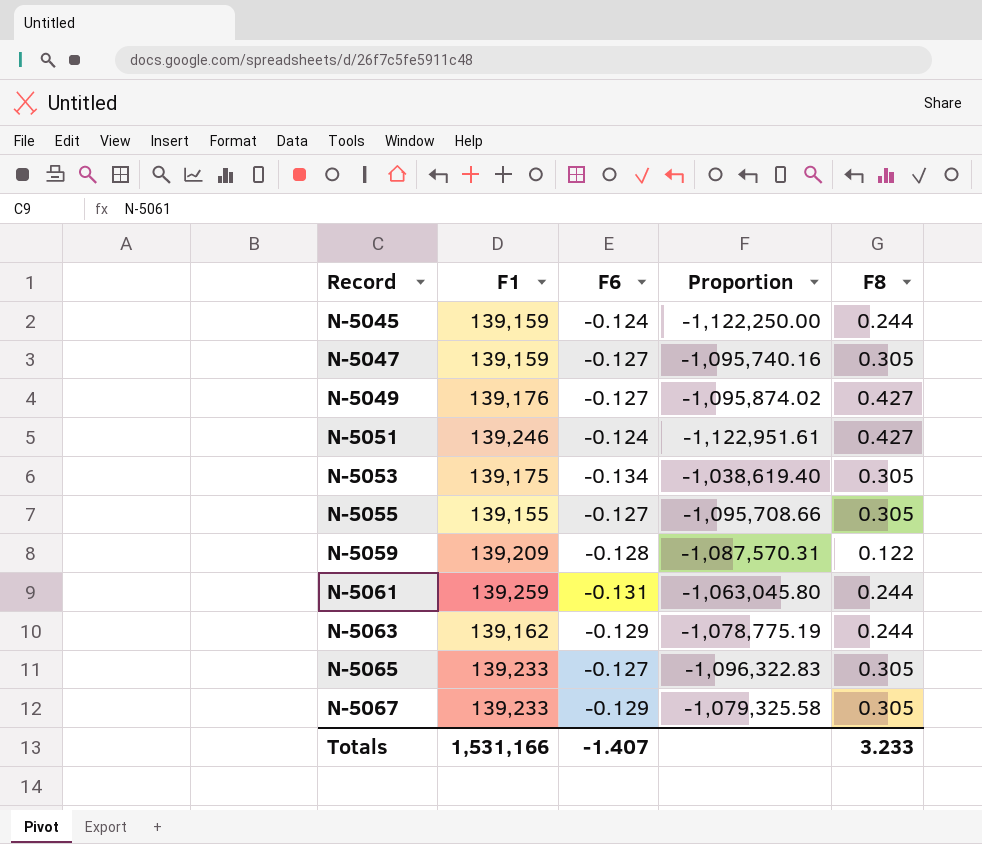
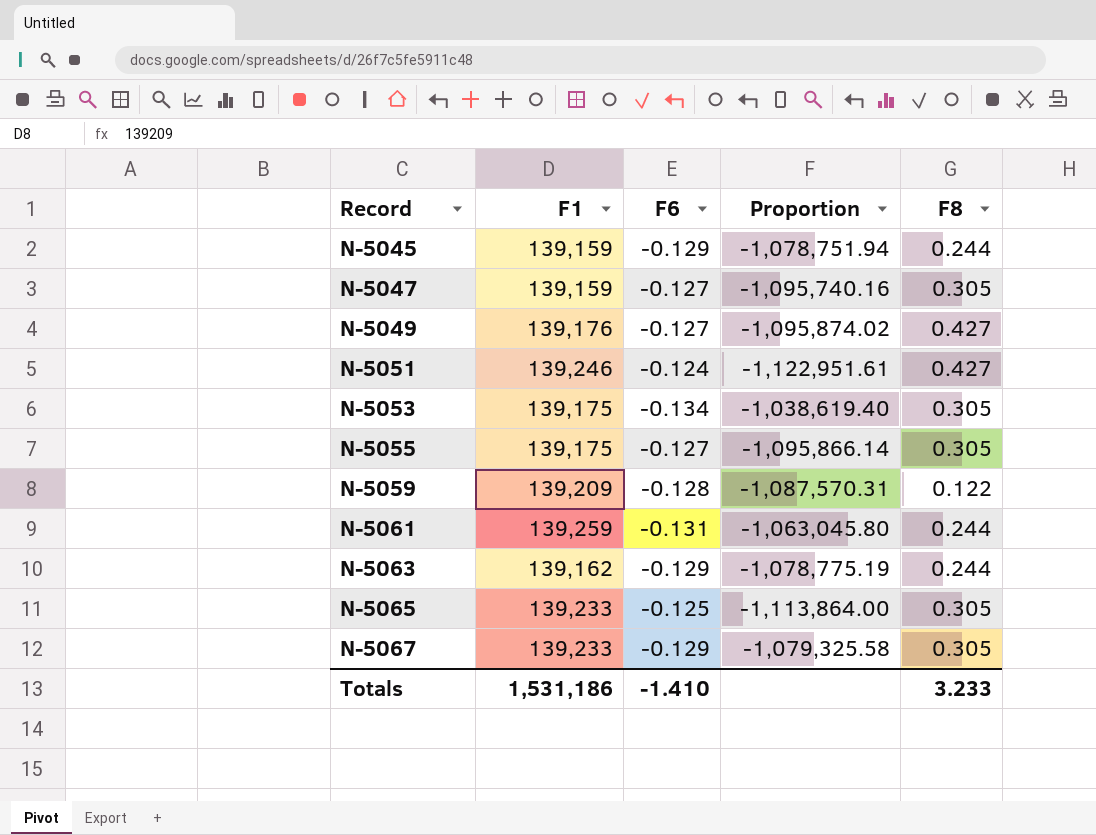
N-5045 | F6: -0.124 -> -0.129
N-5045 | Proportion: -1,122,250.00 -> -1,078,751.94
N-5055 | F1: 139,155 -> 139,175
N-5055 | Proportion: -1,095,708.66 -> -1,095,866.14
N-5065 | F6: -0.127 -> -0.125
N-5065 | Proportion: -1,096,322.83 -> -1,113,864.00
Totals | F1: 1,531,166 -> 1,531,186
Totals | F6: -1.407 -> -1.410

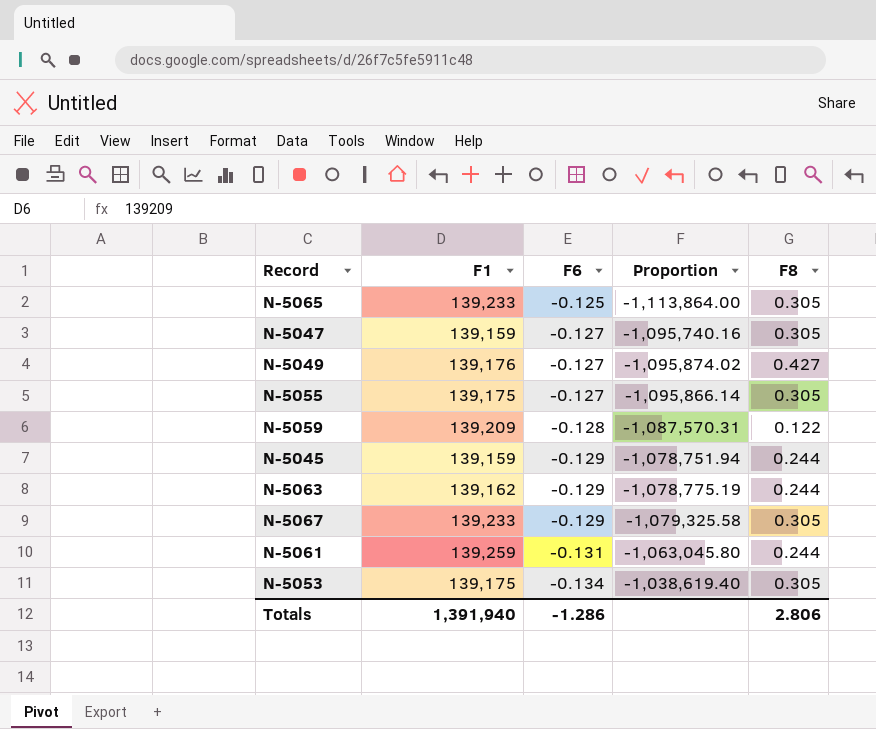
row order: Record ascending -> F6 descending
row N-5051: 139,246 | -0.124 | -1,122,951.61 | 0.427 -> none
Totals | F1: 1,531,186 -> 1,391,940
Totals | F6: -1.410 -> -1.286
Totals | F8: 3.233 -> 2.806

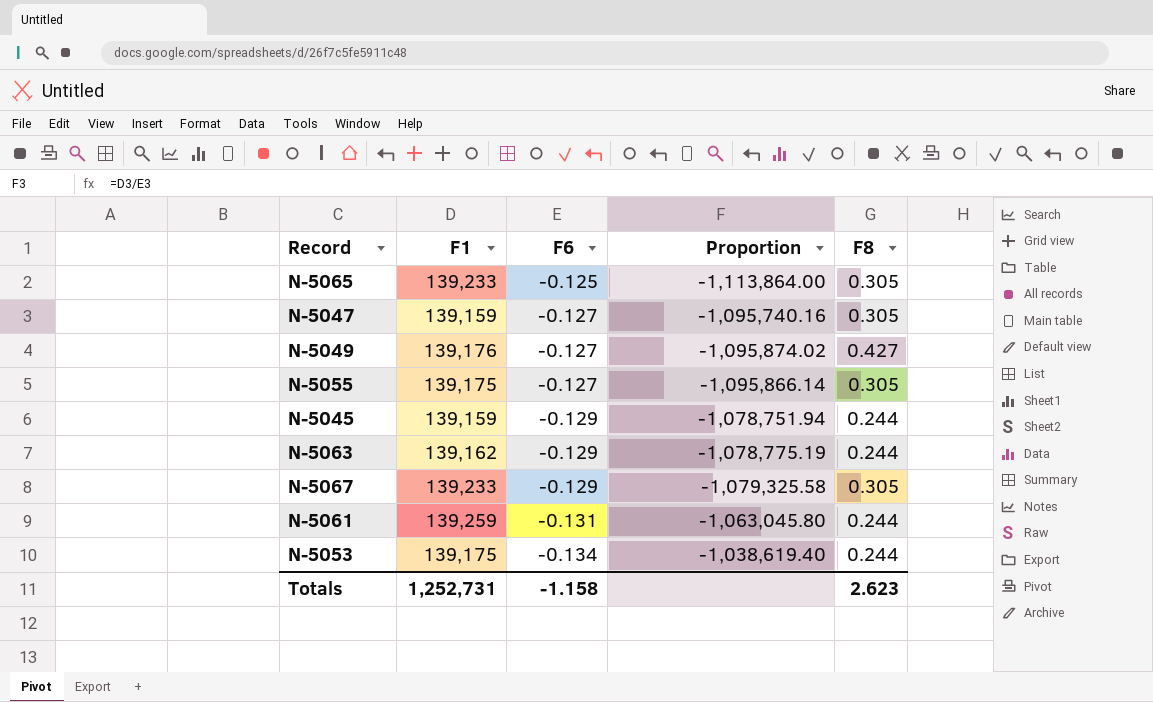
row N-5059: 139,209 | -0.128 | -1,087,570.31 | 0.122 -> none
N-5053 | F8: 0.305 -> 0.244
Totals | F1: 1,391,940 -> 1,252,731
Totals | F6: -1.286 -> -1.158
Totals | F8: 2.806 -> 2.623

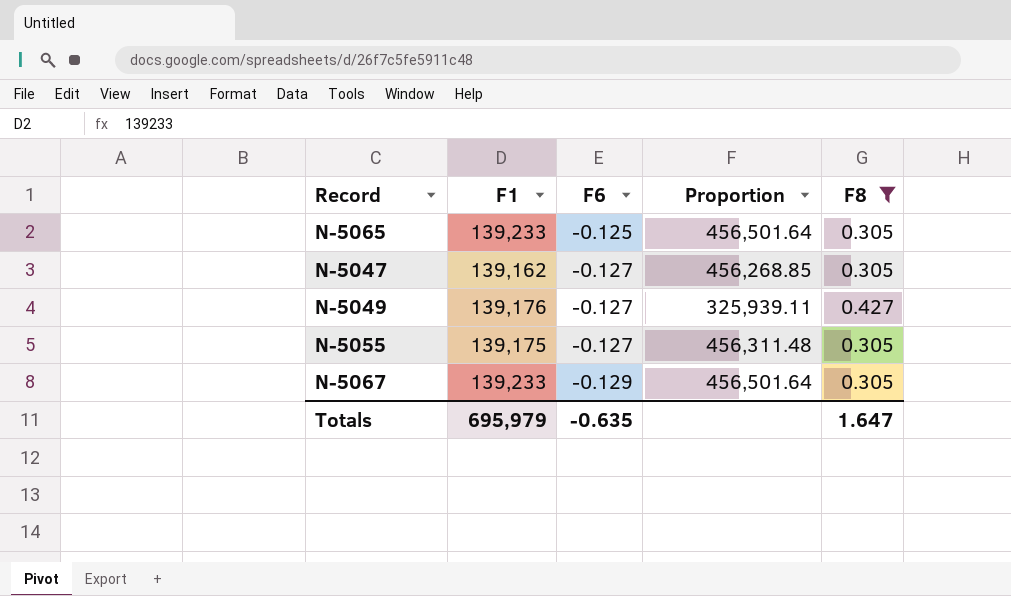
filter: none -> F8 != 0.244
column Proportion | formula: [F1] / [F6] -> [F1] / [F8]
N-5047 | F1: 139,159 -> 139,162
Totals | F1: 1,252,731 -> 695,979
Totals | F6: -1.158 -> -0.635
Totals | F8: 2.623 -> 1.647

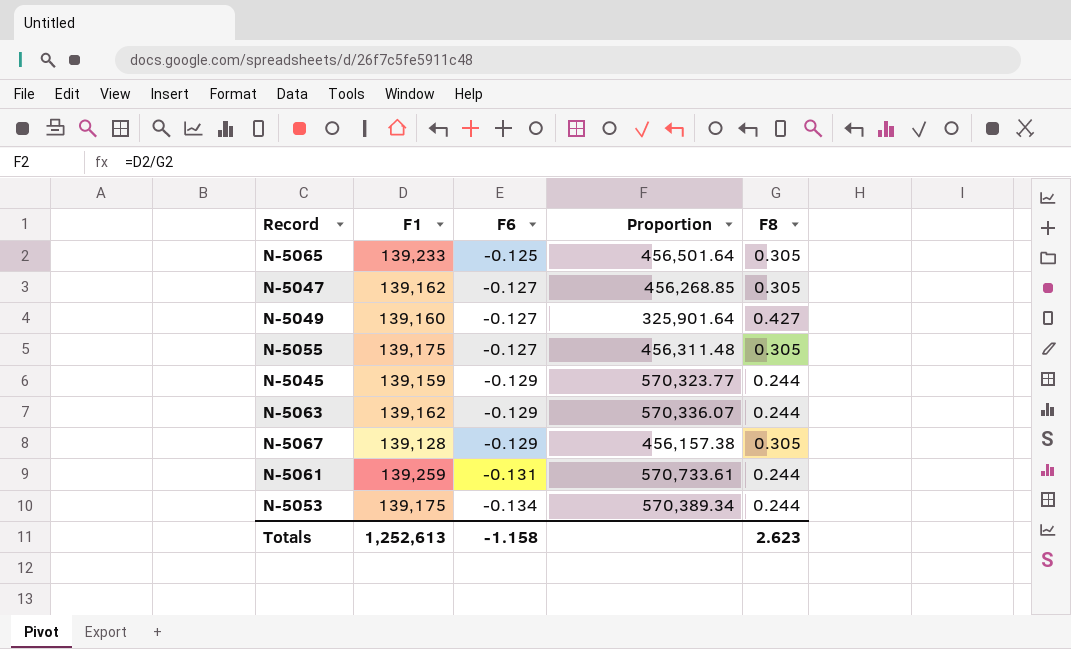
filter: F8 != 0.244 -> none
N-5049 | F1: 139,176 -> 139,160
N-5049 | Proportion: 325,939.11 -> 325,901.64
N-5067 | F1: 139,233 -> 139,128
N-5067 | Proportion: 456,501.64 -> 456,157.38
Totals | F1: 695,979 -> 1,252,613
Totals | F6: -0.635 -> -1.158
Totals | F8: 1.647 -> 2.623

